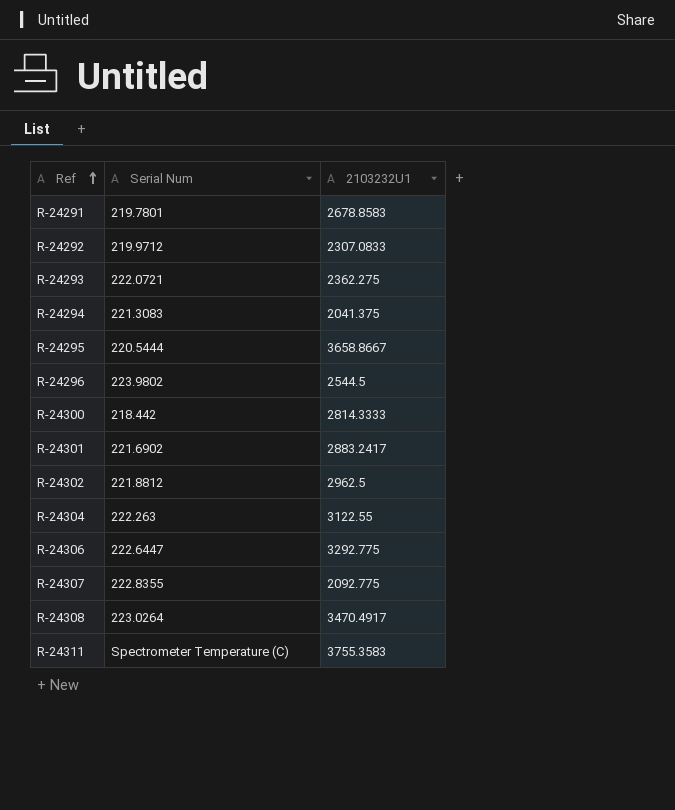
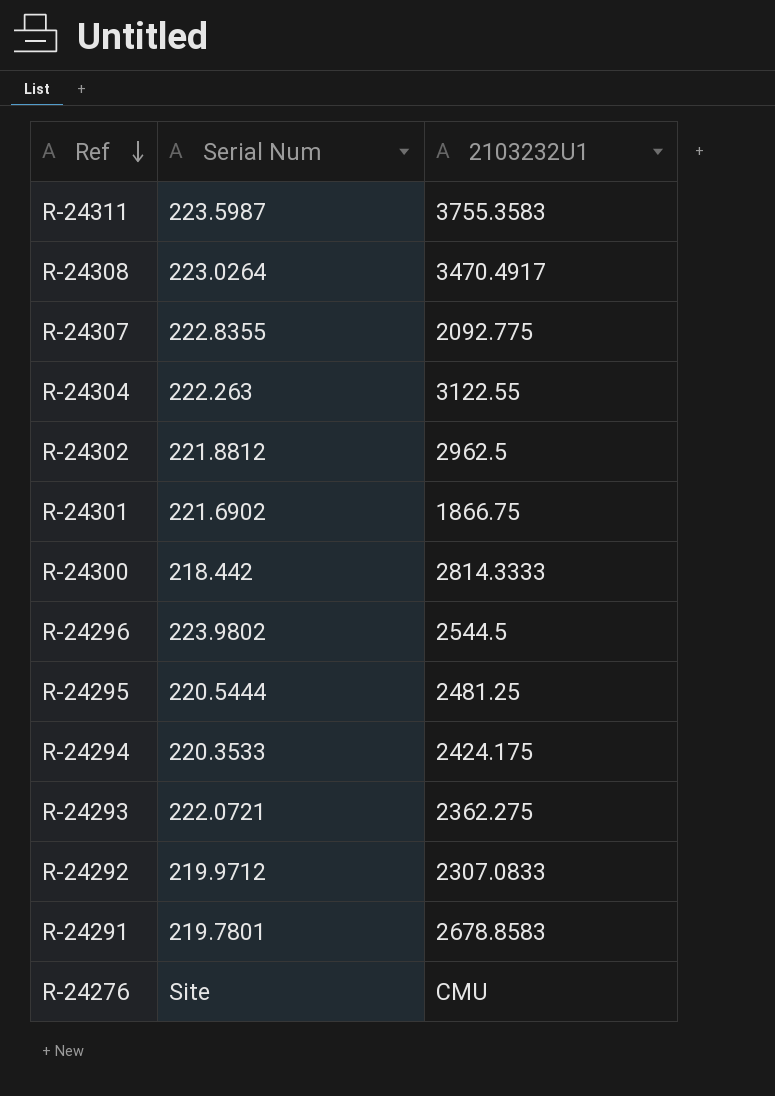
row order: Ref ascending -> Ref descending
row R-24306: 222.6447 | 3292.775 -> none
R-24311 | Serial Num: Spectrometer Temperature (C) -> 223.5987
R-24301 | 2103232U1: 2883.2417 -> 1866.75
R-24295 | 2103232U1: 3658.8667 -> 2481.25
R-24294 | Serial Num: 221.3083 -> 220.3533
R-24294 | 2103232U1: 2041.375 -> 2424.175
row R-24276: none -> Site | CMU

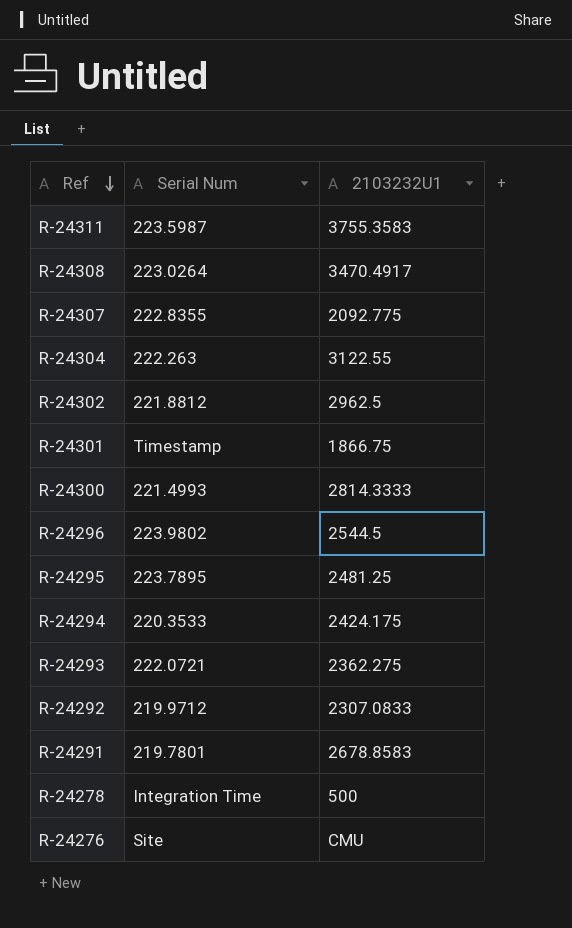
R-24301 | Serial Num: 221.6902 -> Timestamp
R-24300 | Serial Num: 218.442 -> 221.4993
R-24295 | Serial Num: 220.5444 -> 223.7895
row R-24278: none -> Integration Time | 500

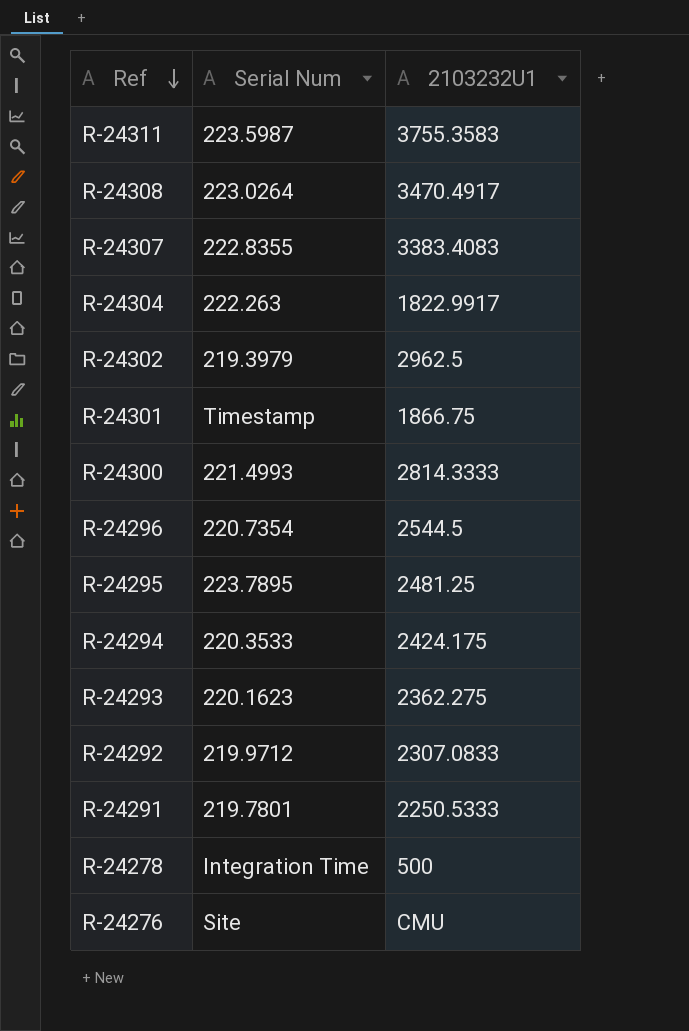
R-24307 | 2103232U1: 2092.775 -> 3383.4083
R-24304 | 2103232U1: 3122.55 -> 1822.9917
R-24302 | Serial Num: 221.8812 -> 219.3979
R-24296 | Serial Num: 223.9802 -> 220.7354
R-24293 | Serial Num: 222.0721 -> 220.1623
R-24291 | 2103232U1: 2678.8583 -> 2250.5333

